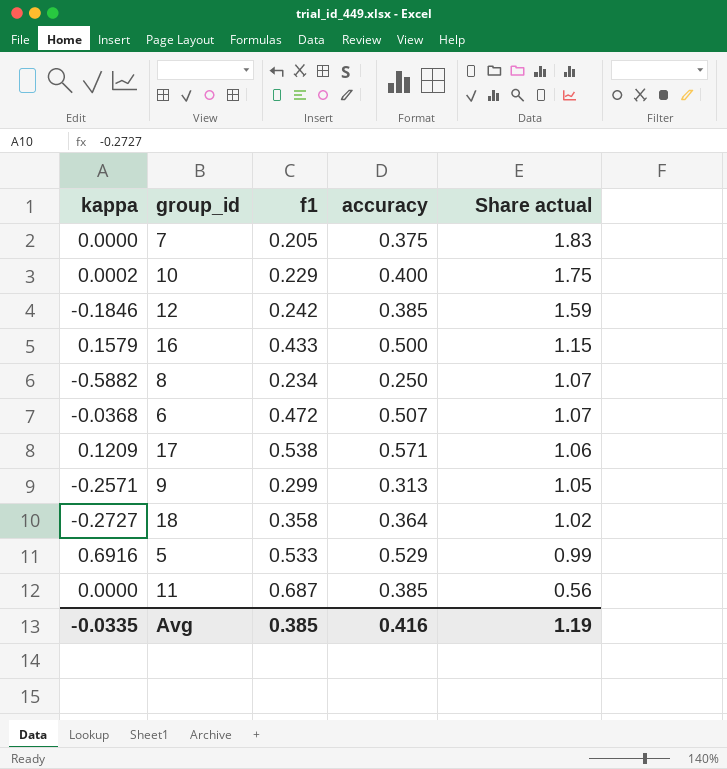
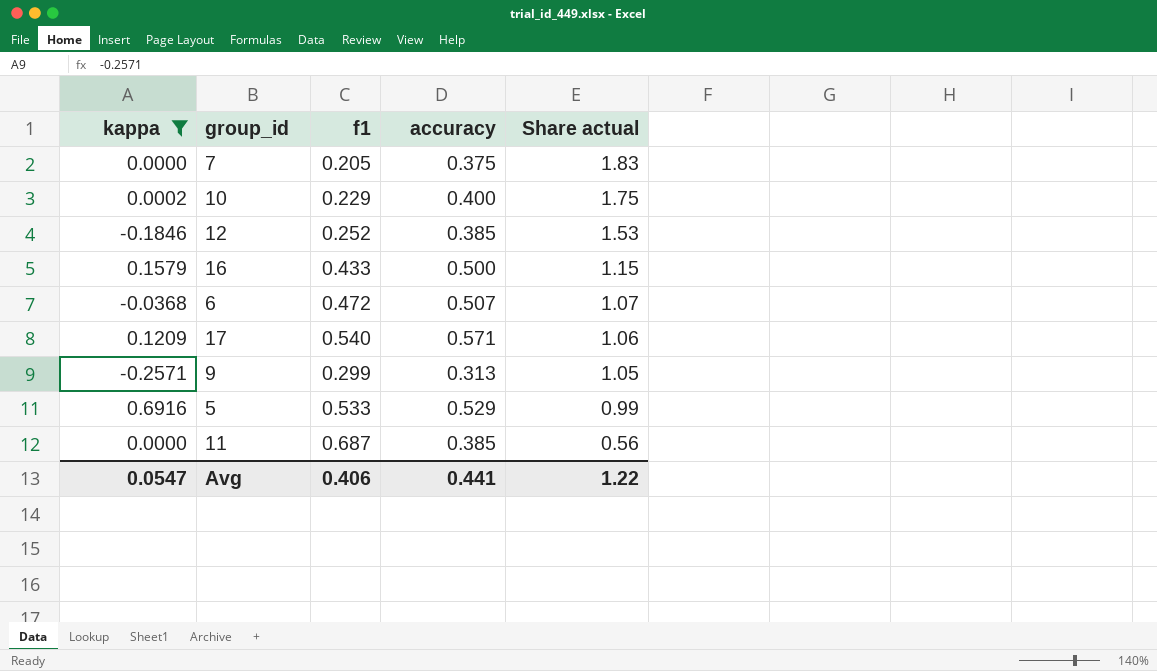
filter: none -> kappa >= -0.2571
12 | f1: 0.242 -> 0.252
12 | Share actual: 1.59 -> 1.53
17 | f1: 0.538 -> 0.540
Avg | kappa: -0.0335 -> 0.0547
Avg | f1: 0.385 -> 0.406
Avg | accuracy: 0.416 -> 0.441
Avg | Share actual: 1.19 -> 1.22

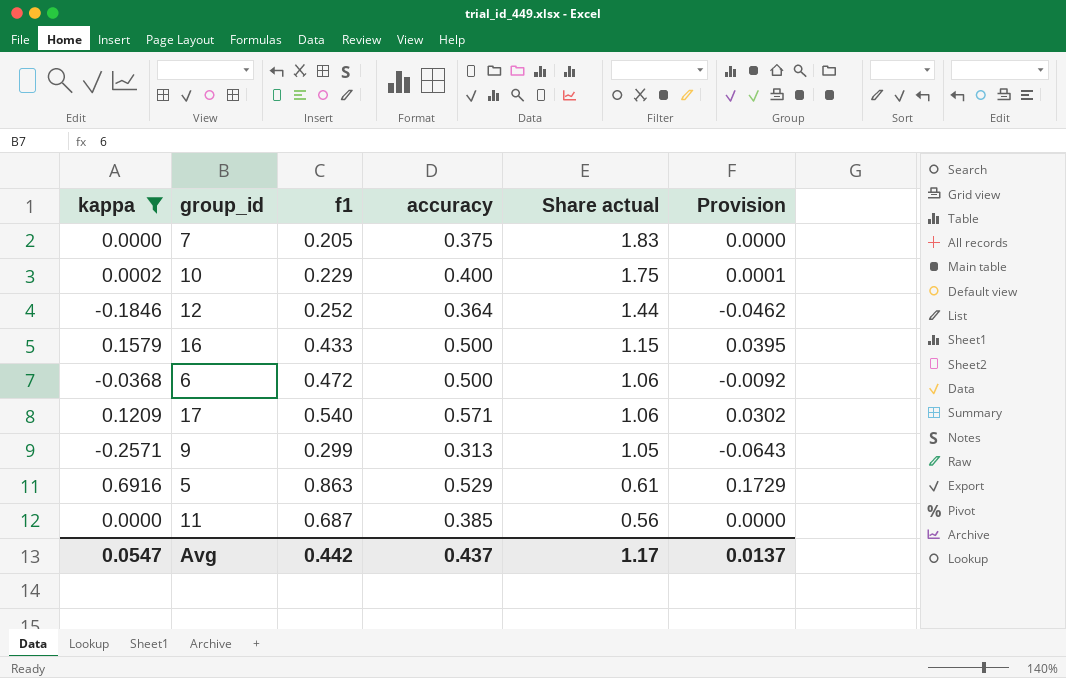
column Provision | formula: none -> [kappa] * 0.25
12 | accuracy: 0.385 -> 0.364
12 | Share actual: 1.53 -> 1.44
6 | accuracy: 0.507 -> 0.500
6 | Share actual: 1.07 -> 1.06
5 | f1: 0.533 -> 0.863
5 | Share actual: 0.99 -> 0.61
Avg | f1: 0.406 -> 0.442
Avg | accuracy: 0.441 -> 0.437
Avg | Share actual: 1.22 -> 1.17

